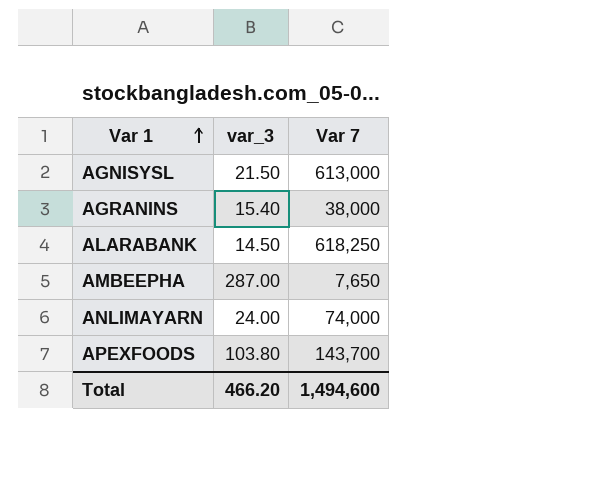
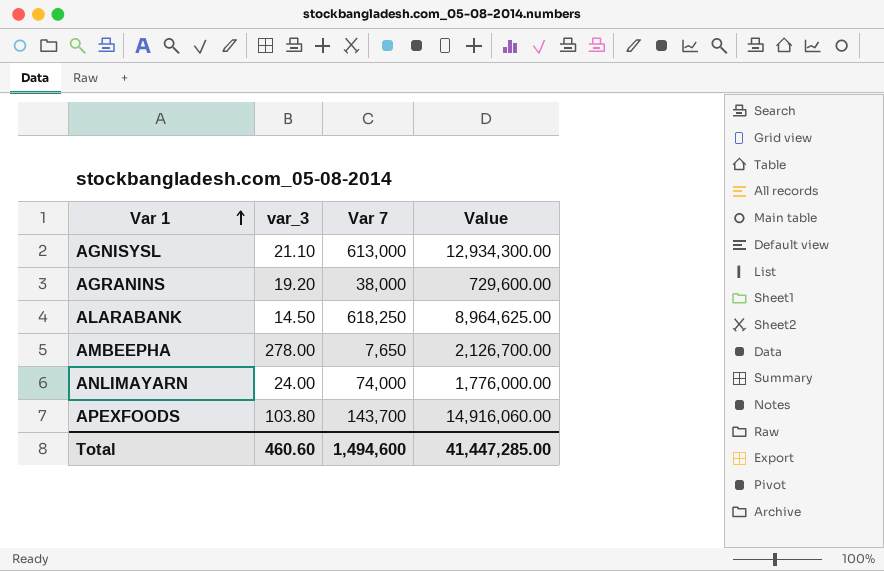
column Value | formula: none -> [var_3] * [Var 7]
AGNISYSL | var_3: 21.50 -> 21.10
AGRANINS | var_3: 15.40 -> 19.20
AMBEEPHA | var_3: 287.00 -> 278.00
Total | var_3: 466.20 -> 460.60

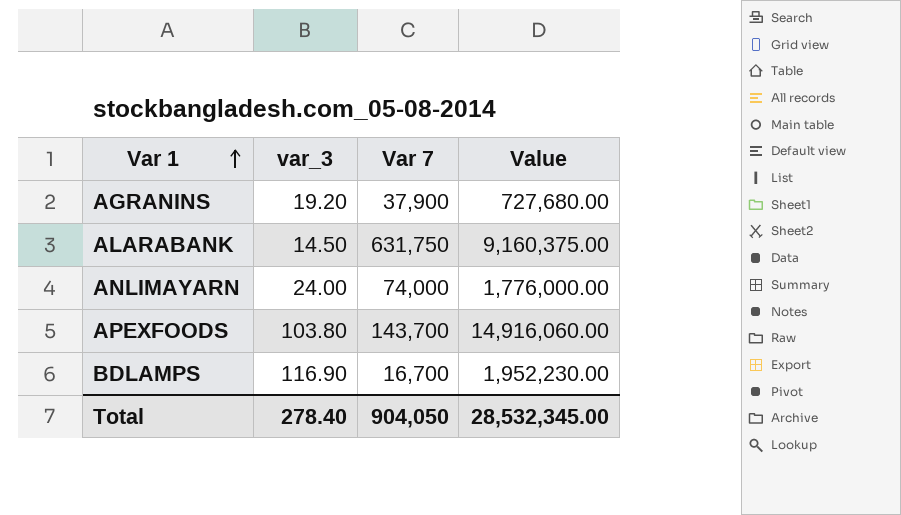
row AGNISYSL: 21.10 | 613,000 | 12,934,300.00 -> none
row AMBEEPHA: 278.00 | 7,650 | 2,126,700.00 -> none
AGRANINS | Var 7: 38,000 -> 37,900
AGRANINS | Value: 729,600.00 -> 727,680.00
ALARABANK | Var 7: 618,250 -> 631,750
ALARABANK | Value: 8,964,625.00 -> 9,160,375.00
row BDLAMPS: none -> 116.90 | 16,700 | 1,952,230.00
Total | var_3: 460.60 -> 278.40
Total | Var 7: 1,494,600 -> 904,050
Total | Value: 41,447,285.00 -> 28,532,345.00

